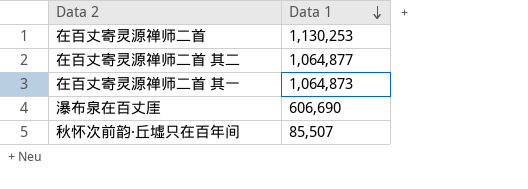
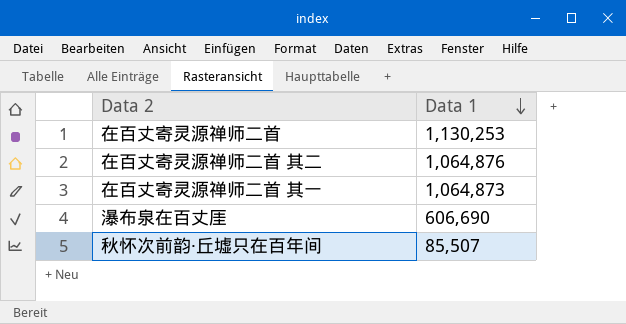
在百丈寄灵源禅师二首 其二 | Data 1: 1,064,877 -> 1,064,876

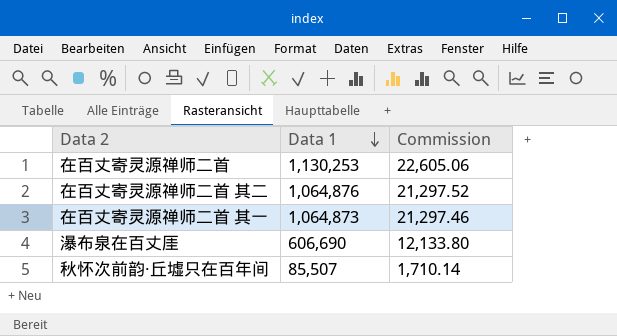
column Commission | formula: none -> [Data 1] * 0.02

